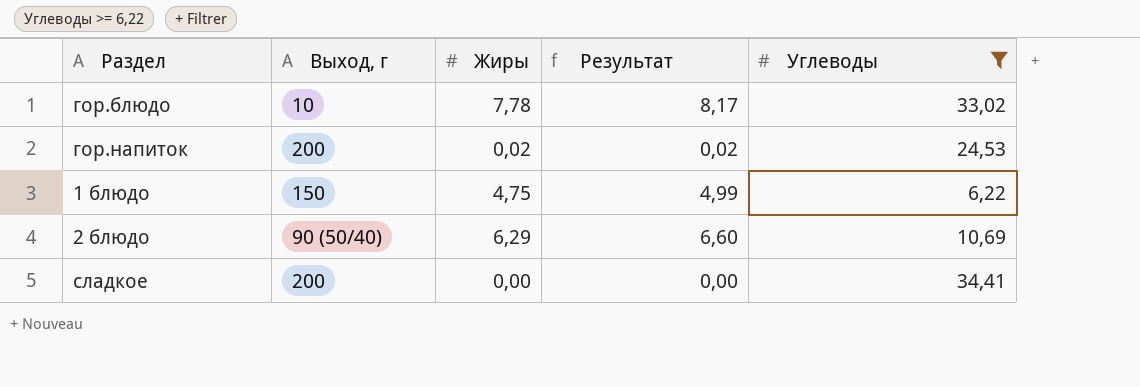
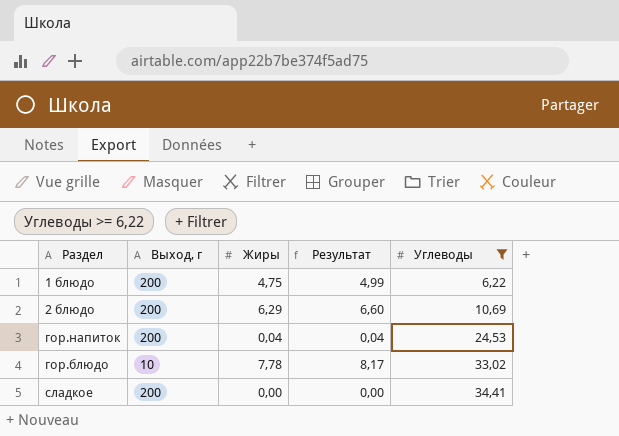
row order: none -> Углеводы ascending
1 блюдо | Выход, г: 150 -> 200
2 блюдо | Выход, г: 90 (50/40) -> 200
гор.напиток | Жиры: 0,02 -> 0,04
гор.напиток | Результат: 0,02 -> 0,04

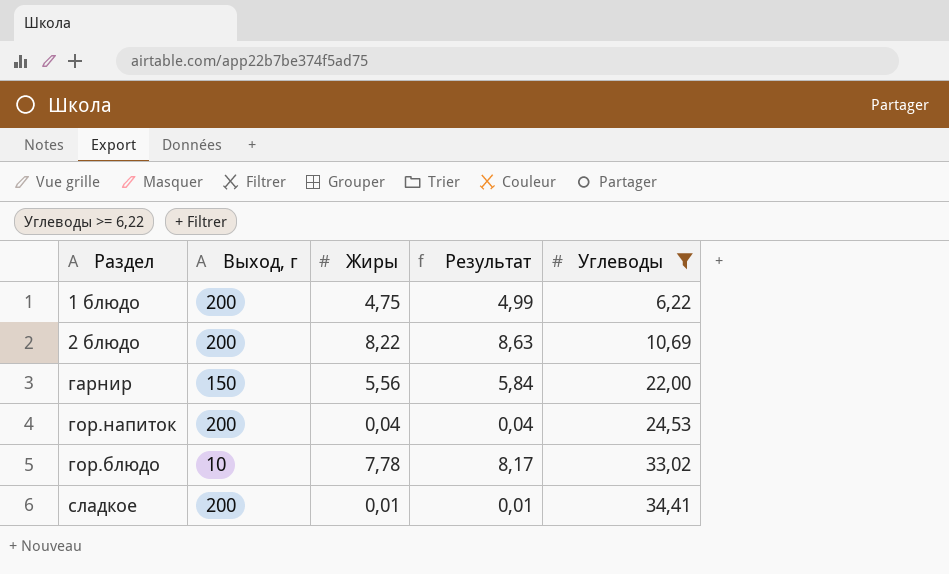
2 блюдо | Жиры: 6,29 -> 8,22
2 блюдо | Результат: 6,60 -> 8,63
row гарнир: none -> 150 | 5,56 | 5,84 | 22,00
сладкое | Жиры: 0,00 -> 0,01
сладкое | Результат: 0,00 -> 0,01

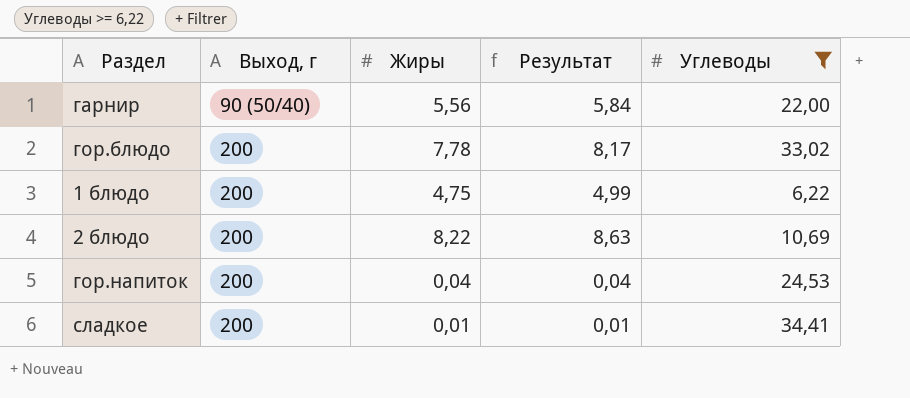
row order: Углеводы ascending -> Выход, г ascending
гарнир | Выход, г: 150 -> 90 (50/40)
гор.блюдо | Выход, г: 10 -> 200

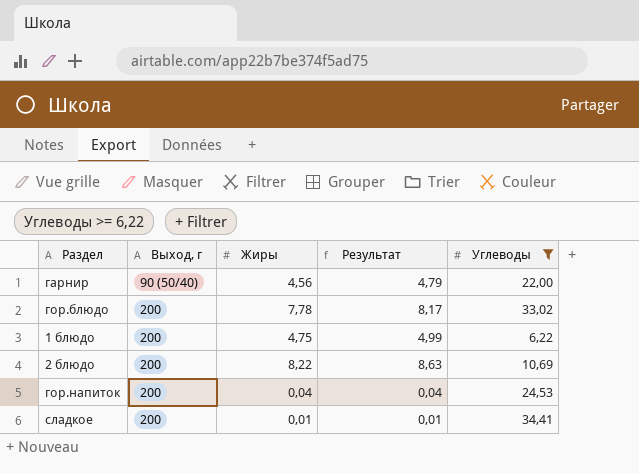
гарнир | Жиры: 5,56 -> 4,56
гарнир | Результат: 5,84 -> 4,79

